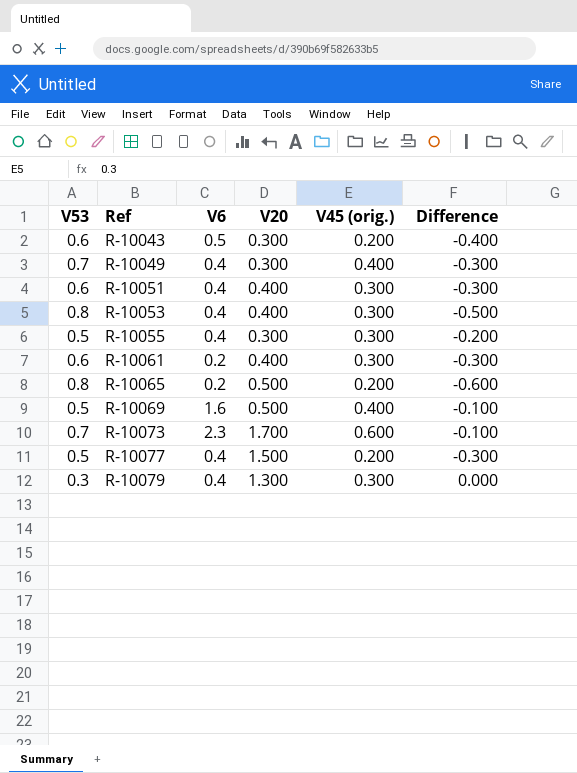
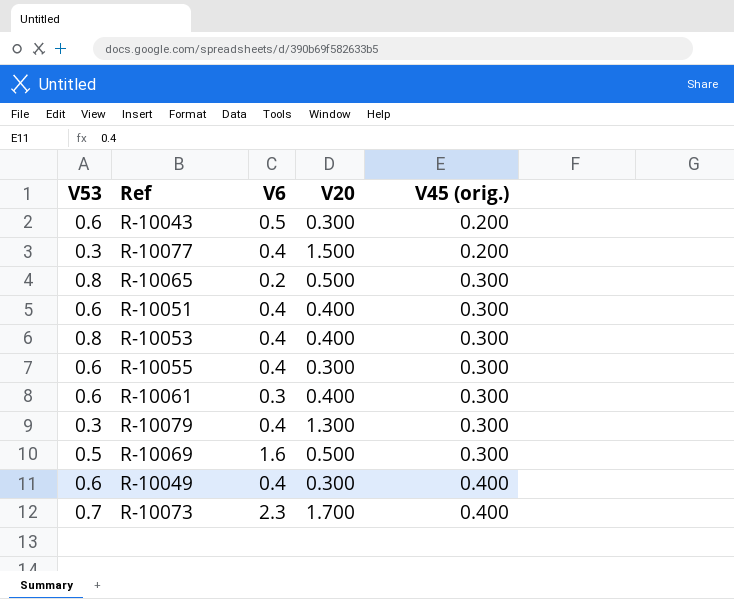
row order: Ref ascending -> V45 (orig.) ascending
column Difference | formula: [V45 (orig.)] - [V53] -> none
R-10077 | V53: 0.5 -> 0.3
R-10065 | V45 (orig.): 0.200 -> 0.300
R-10055 | V53: 0.5 -> 0.6
R-10061 | V6: 0.2 -> 0.3
R-10069 | V45 (orig.): 0.400 -> 0.300
R-10049 | V53: 0.7 -> 0.6
R-10073 | V45 (orig.): 0.600 -> 0.400

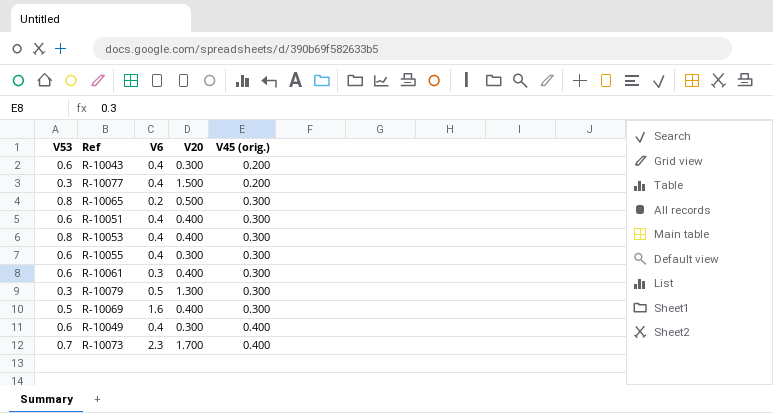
R-10043 | V6: 0.5 -> 0.4
R-10079 | V6: 0.4 -> 0.5
R-10069 | V20: 0.500 -> 0.400

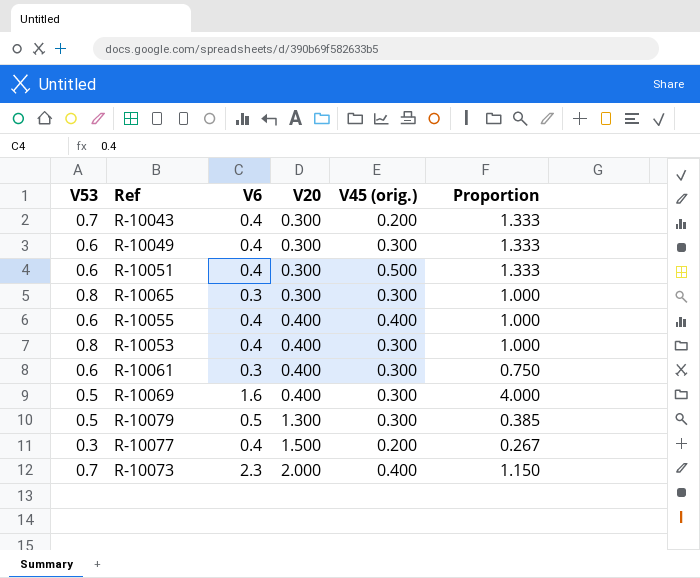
row order: V45 (orig.) ascending -> V20 ascending
column Proportion | formula: none -> [V6] / [V20]
R-10043 | V53: 0.6 -> 0.7
R-10049 | V45 (orig.): 0.400 -> 0.300
R-10051 | V20: 0.400 -> 0.300
R-10051 | V45 (orig.): 0.300 -> 0.500
R-10065 | V6: 0.2 -> 0.3
R-10065 | V20: 0.500 -> 0.300
R-10055 | V20: 0.300 -> 0.400
R-10055 | V45 (orig.): 0.300 -> 0.400
R-10079 | V53: 0.3 -> 0.5
R-10073 | V20: 1.700 -> 2.000

